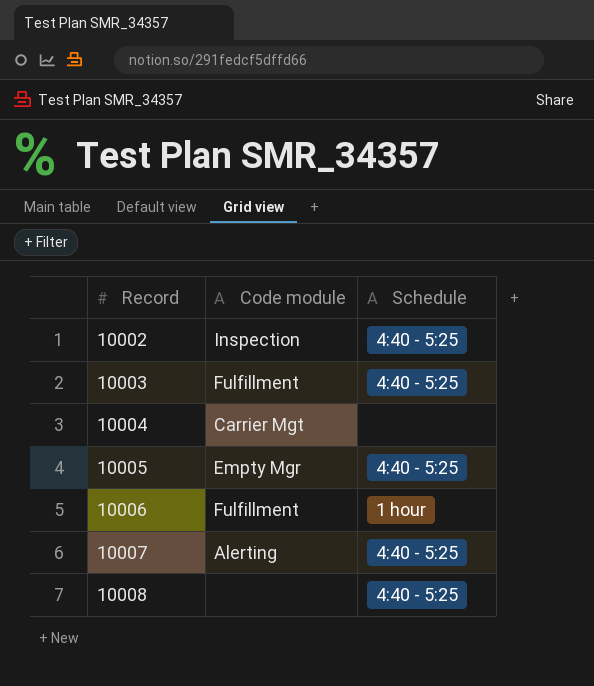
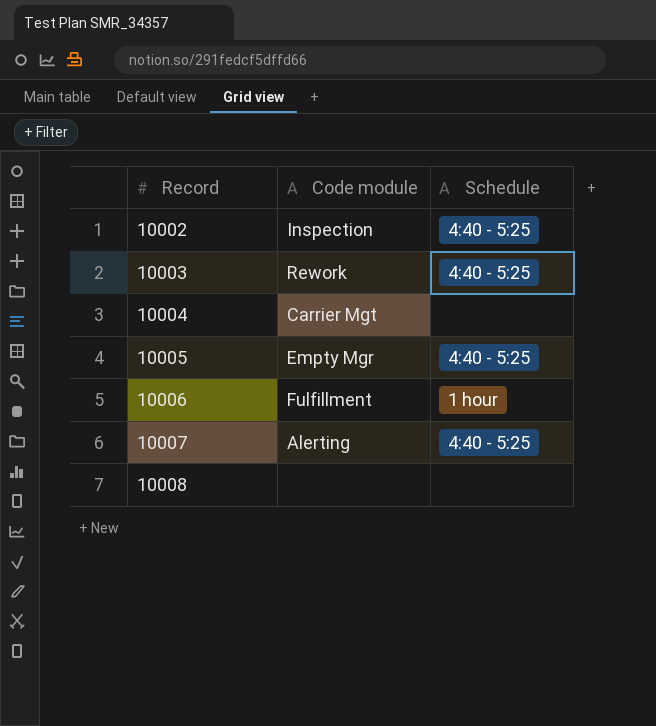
10003 | Code module: Fulfillment -> Rework
10008 | Schedule: 4:40 - 5:25 -> none

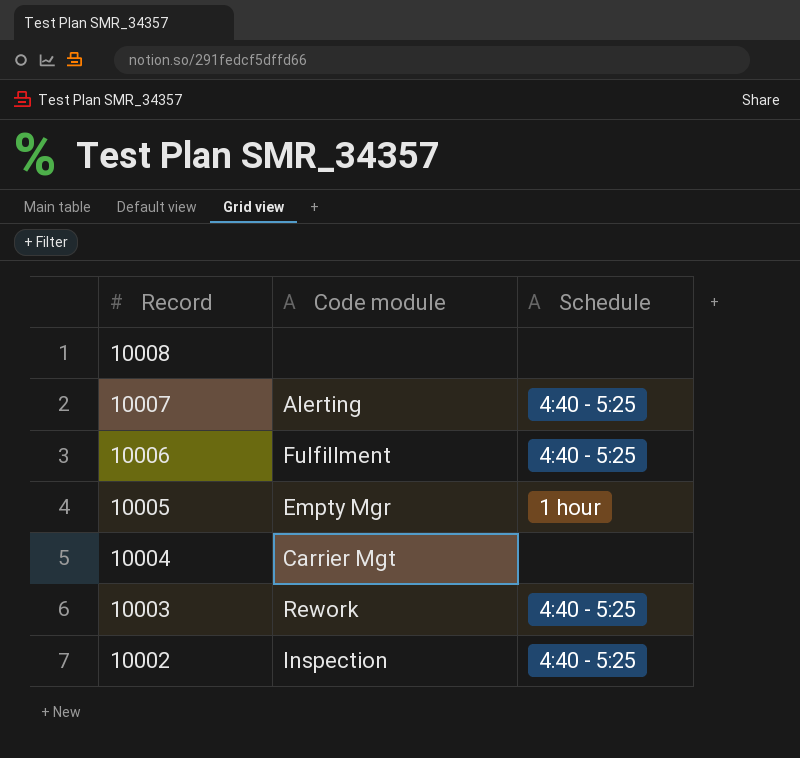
row order: Record ascending -> Record descending
10006 | Schedule: 1 hour -> 4:40 - 5:25
10005 | Schedule: 4:40 - 5:25 -> 1 hour

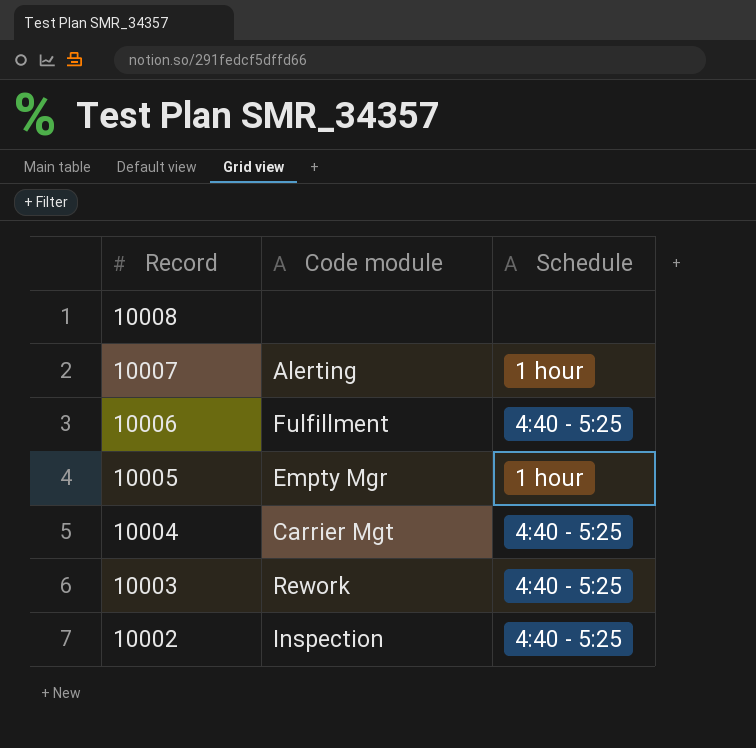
10007 | Schedule: 4:40 - 5:25 -> 1 hour
10004 | Schedule: none -> 4:40 - 5:25

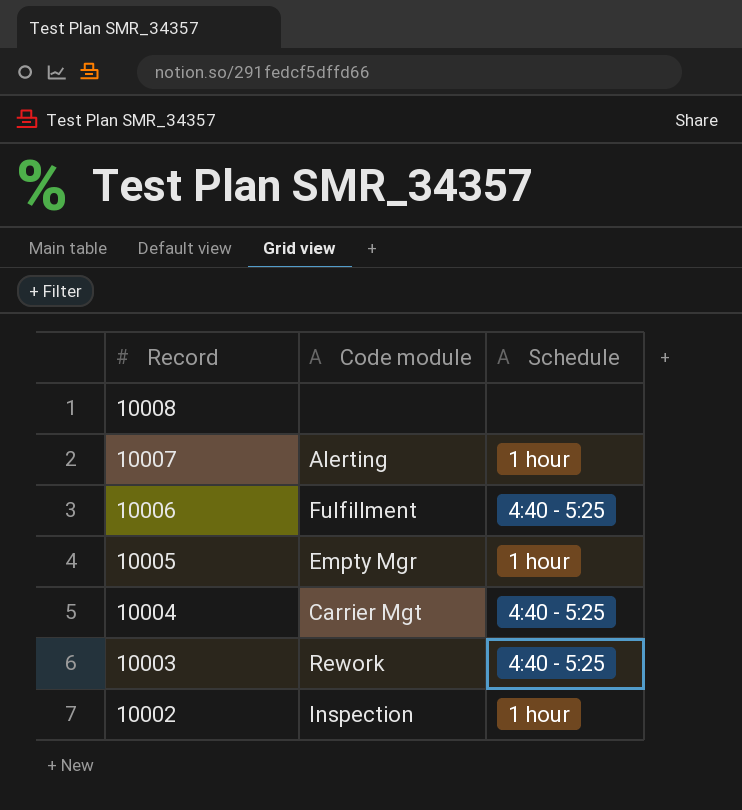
10002 | Schedule: 4:40 - 5:25 -> 1 hour

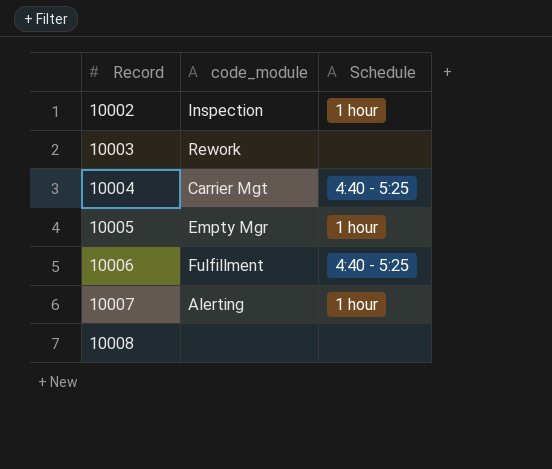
row order: Record descending -> Record ascending
column name: Code module -> code_module
10003 | Schedule: 4:40 - 5:25 -> none

